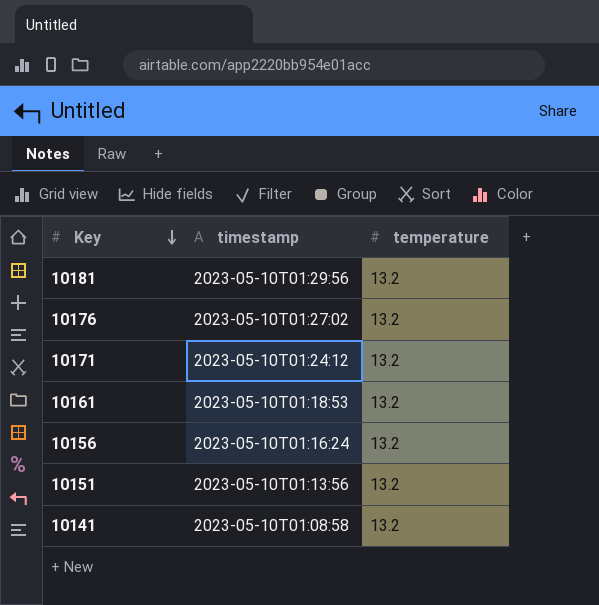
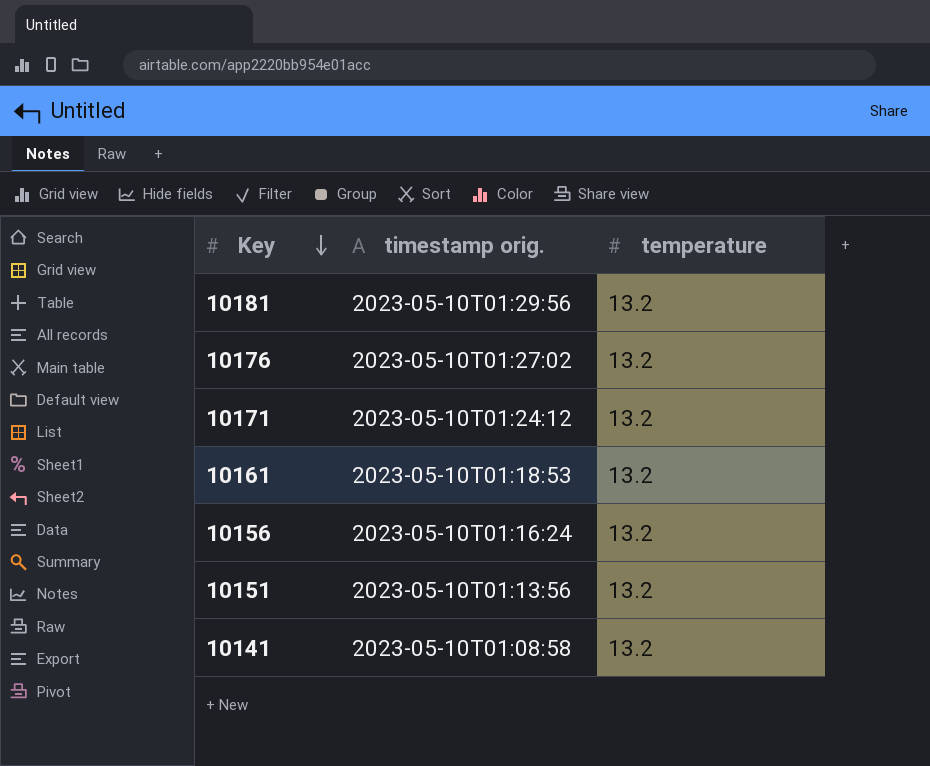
column name: timestamp -> timestamp orig.

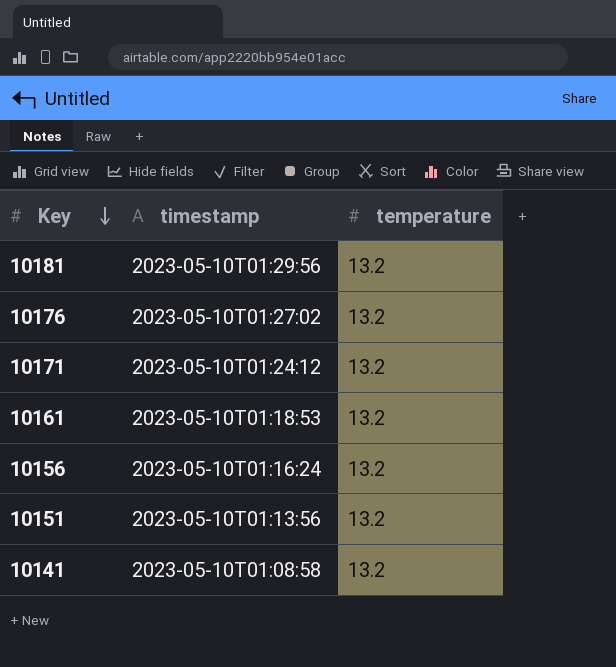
column name: timestamp orig. -> timestamp

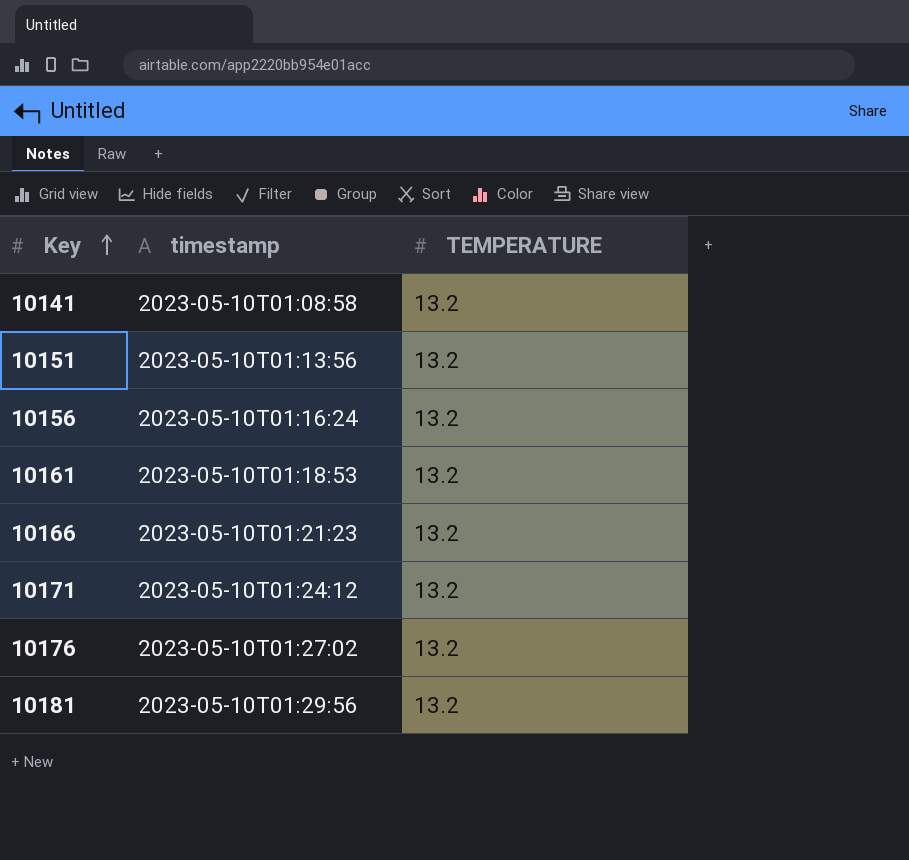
row order: Key descending -> Key ascending
column name: temperature -> TEMPERATURE
row 10166: none -> 2023-05-10T01:21:23 | 13.2

